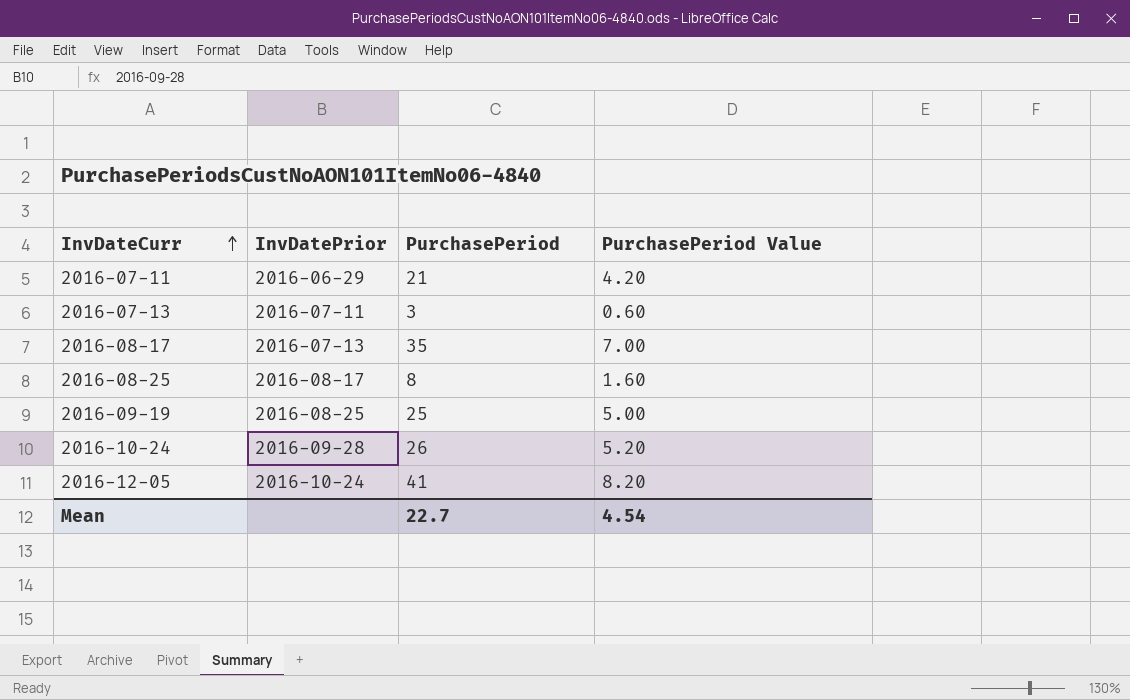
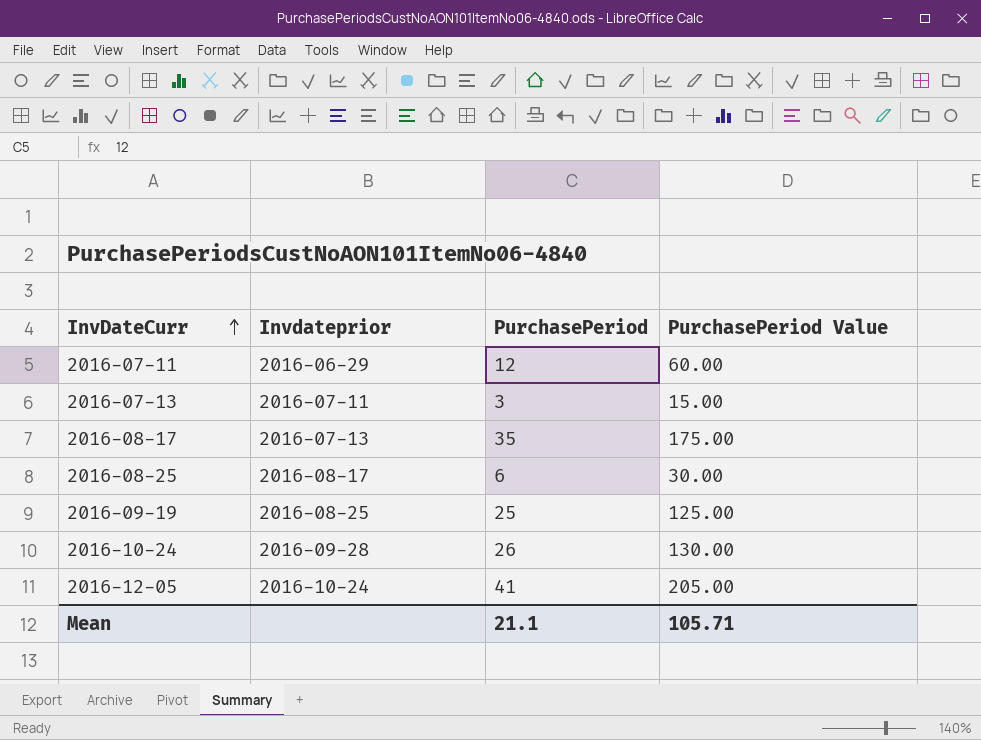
column name: InvDatePrior -> Invdateprior
column PurchasePeriod Value | formula: [PurchasePeriod] * 0.2 -> [PurchasePeriod] * 5
2016-07-11 | PurchasePeriod: 21 -> 12
2016-08-25 | PurchasePeriod: 8 -> 6
Mean | PurchasePeriod: 22.7 -> 21.1
Mean | PurchasePeriod Value: 4.54 -> 105.71

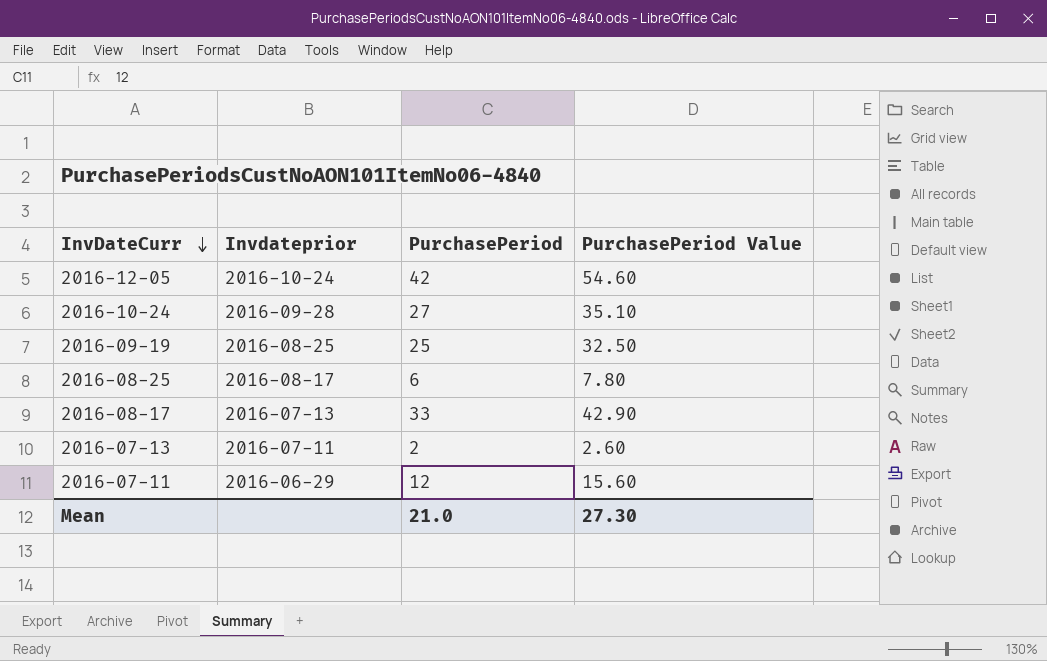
row order: InvDateCurr ascending -> InvDateCurr descending
column PurchasePeriod Value | formula: [PurchasePeriod] * 5 -> [PurchasePeriod] * 1.3
2016-12-05 | PurchasePeriod: 41 -> 42
2016-10-24 | PurchasePeriod: 26 -> 27
2016-08-17 | PurchasePeriod: 35 -> 33
2016-07-13 | PurchasePeriod: 3 -> 2
Mean | PurchasePeriod: 21.1 -> 21.0
Mean | PurchasePeriod Value: 105.71 -> 27.30

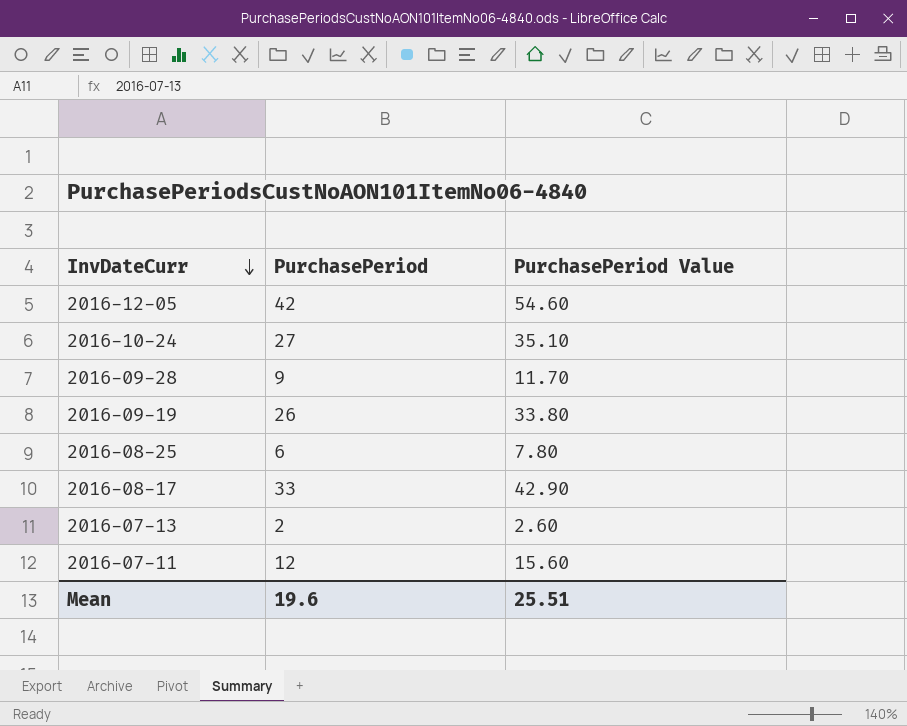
column Invdateprior | position: 2 -> none
row 2016-09-28: none -> 9 | 11.70
2016-09-19 | PurchasePeriod: 25 -> 26
2016-09-19 | PurchasePeriod Value: 32.50 -> 33.80
Mean | PurchasePeriod: 21.0 -> 19.6
Mean | PurchasePeriod Value: 27.30 -> 25.51

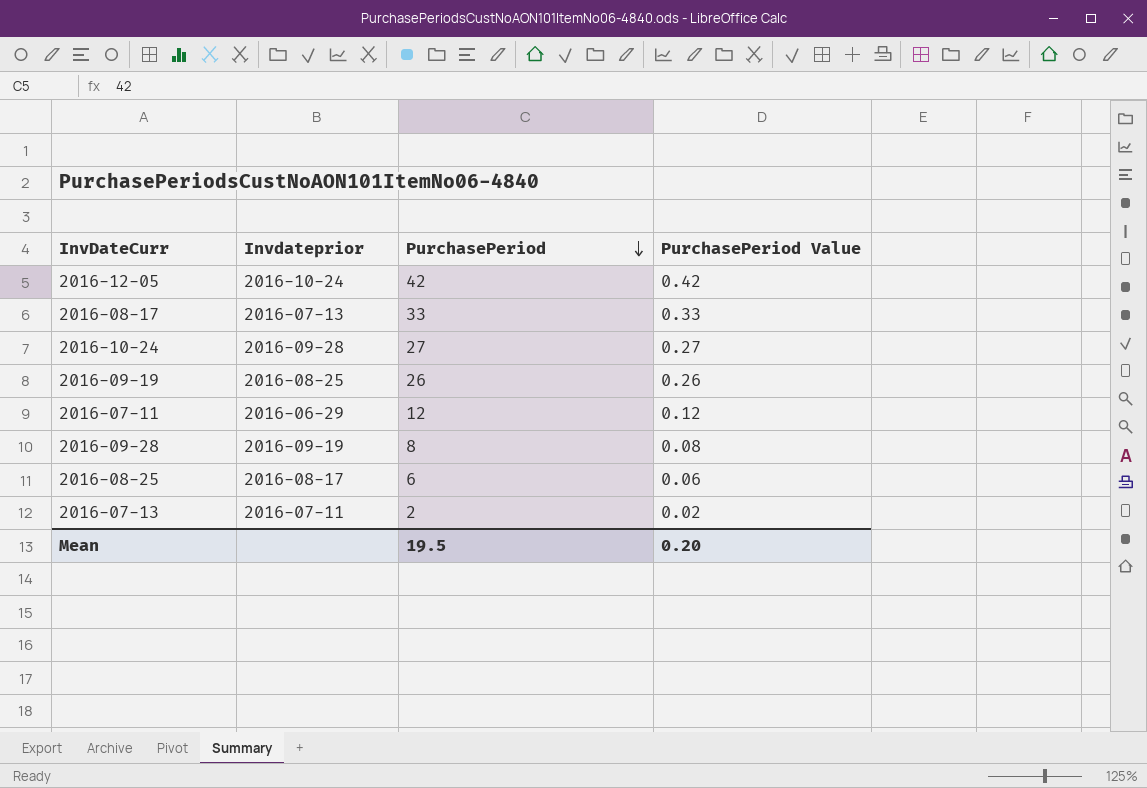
row order: InvDateCurr descending -> PurchasePeriod descending
column Invdateprior | position: none -> 2
column PurchasePeriod Value | formula: [PurchasePeriod] * 1.3 -> [PurchasePeriod] * 0.01
2016-09-28 | PurchasePeriod: 9 -> 8
Mean | PurchasePeriod: 19.6 -> 19.5
Mean | PurchasePeriod Value: 25.51 -> 0.20

